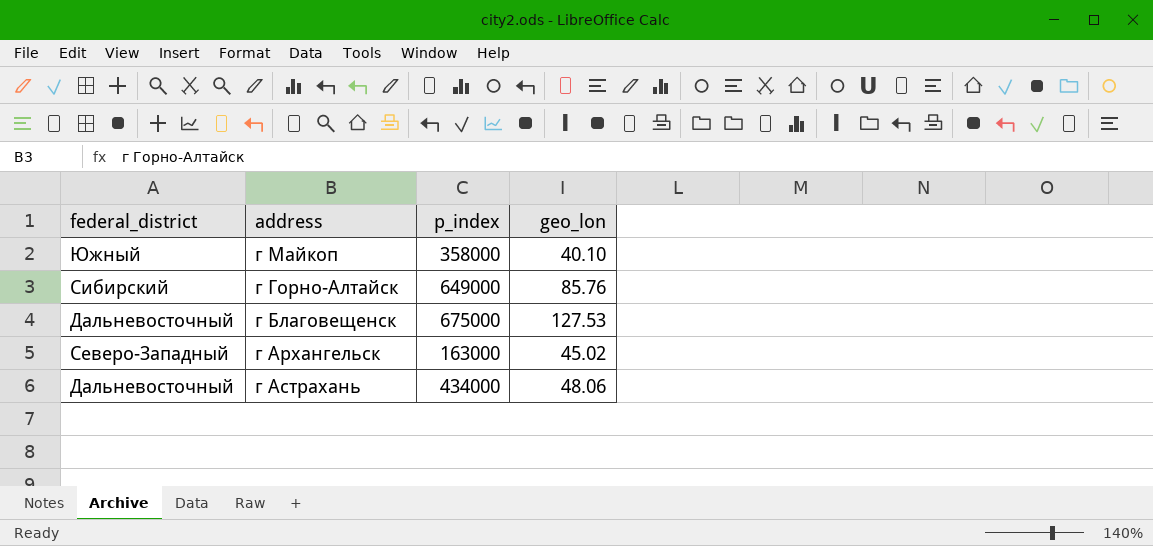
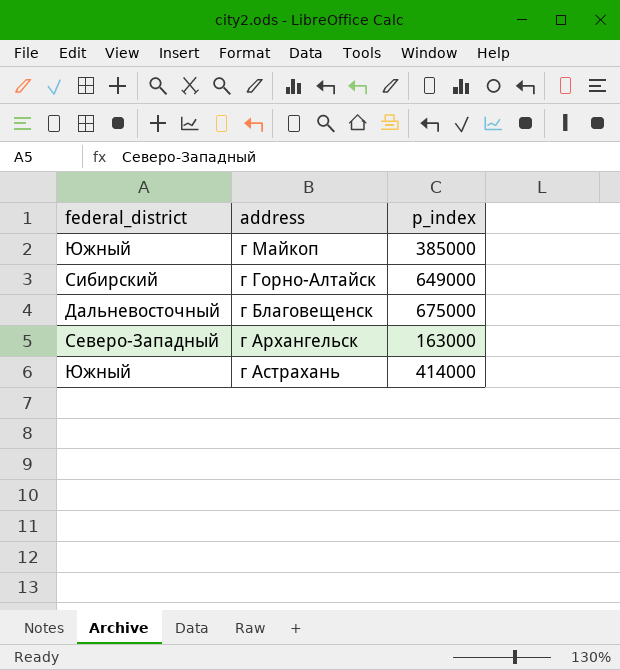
column geo_lon | position: 4 -> none
г Майкоп | p_index: 358000 -> 385000
г Астрахань | federal_district: Дальневосточный -> Южный
г Астрахань | p_index: 434000 -> 414000

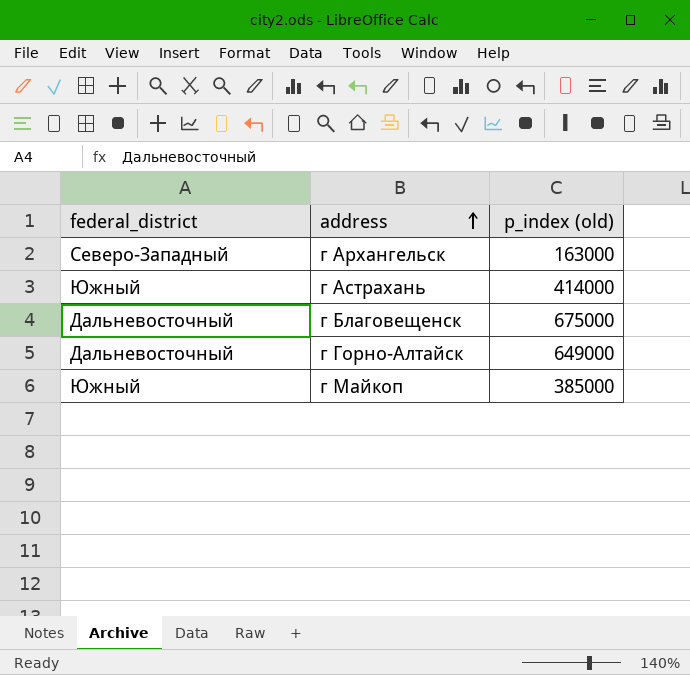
row order: none -> address ascending
column name: p_index -> p_index (old)
г Горно-Алтайск | federal_district: Сибирский -> Дальневосточный

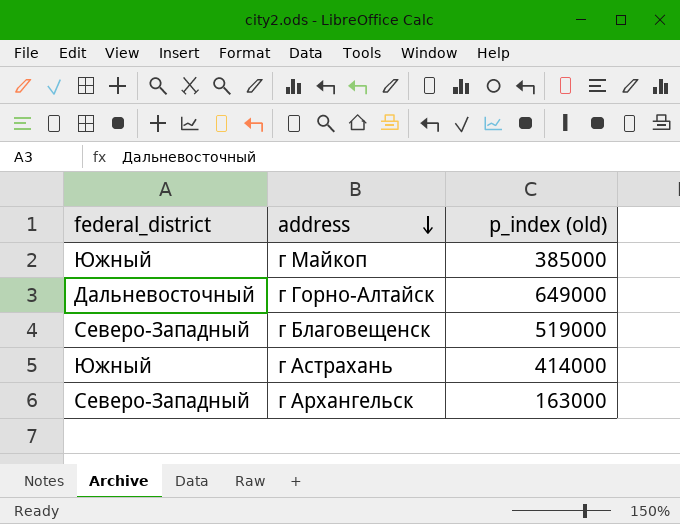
row order: address ascending -> address descending
г Благовещенск | federal_district: Дальневосточный -> Северо-Западный
г Благовещенск | p_index (old): 675000 -> 519000

